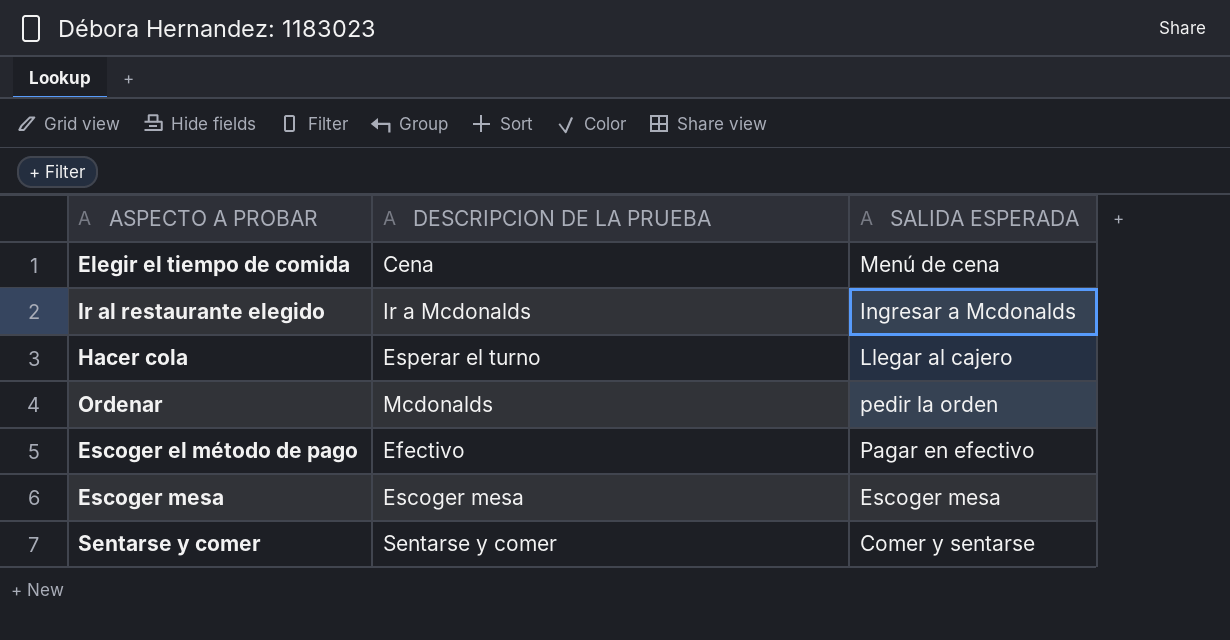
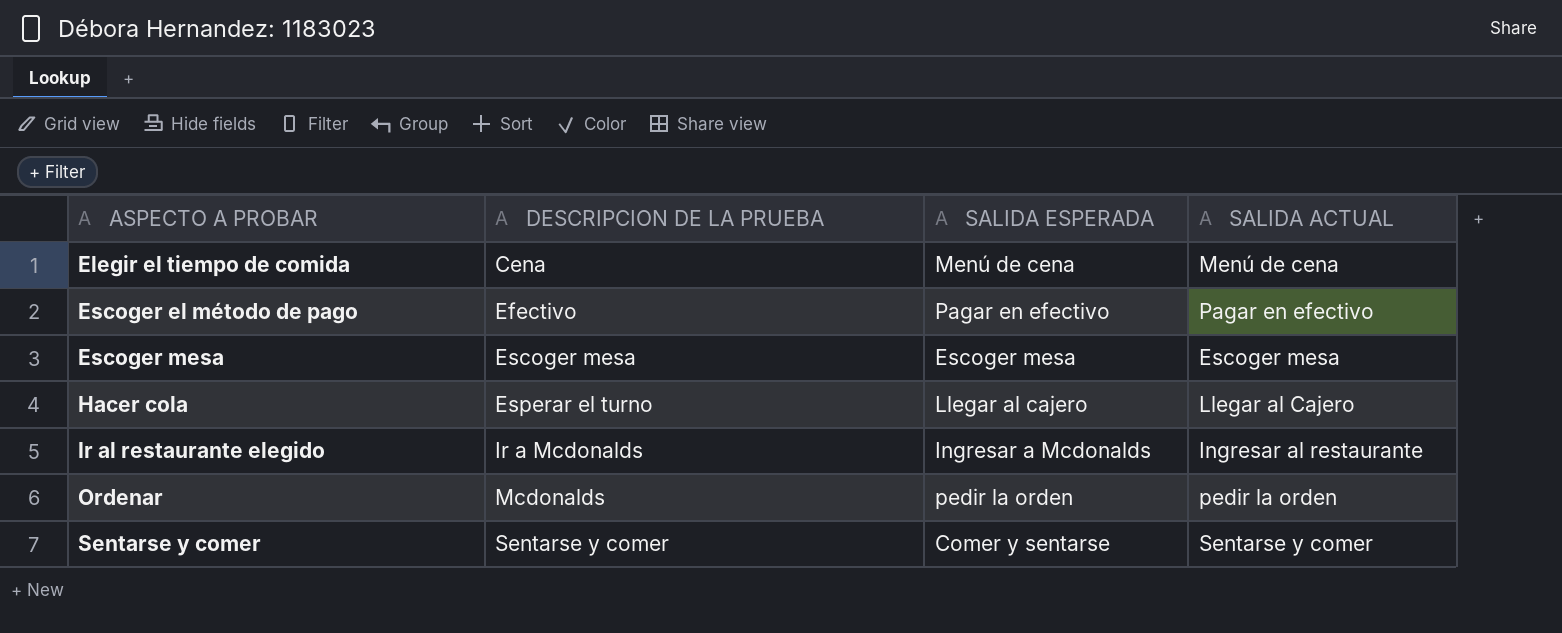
row order: none -> ASPECTO A PROBAR ascending
column SALIDA ACTUAL | position: none -> 4

